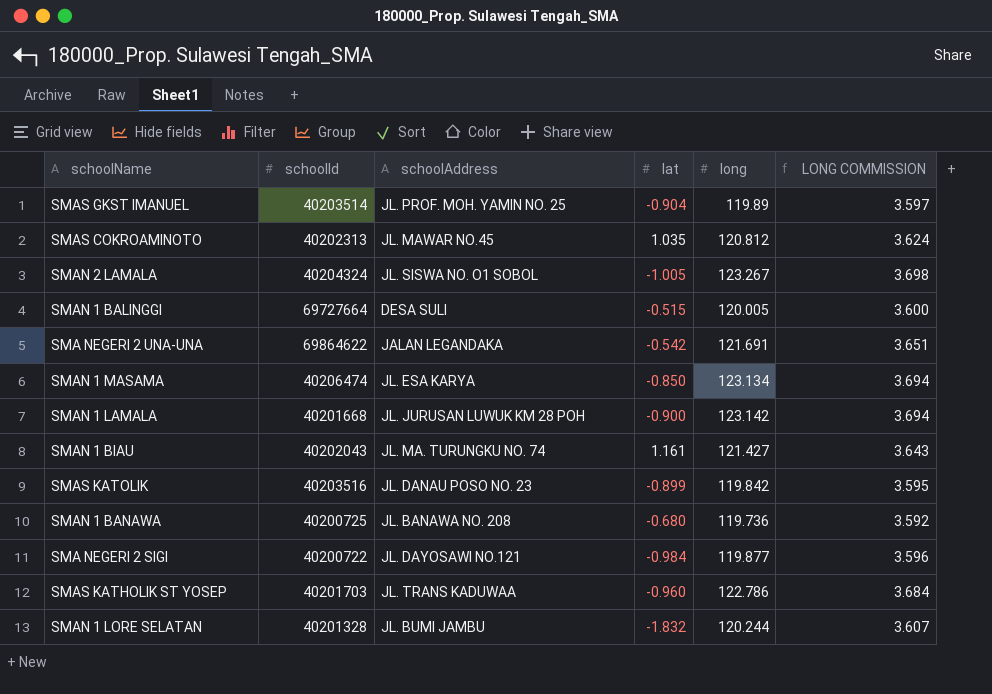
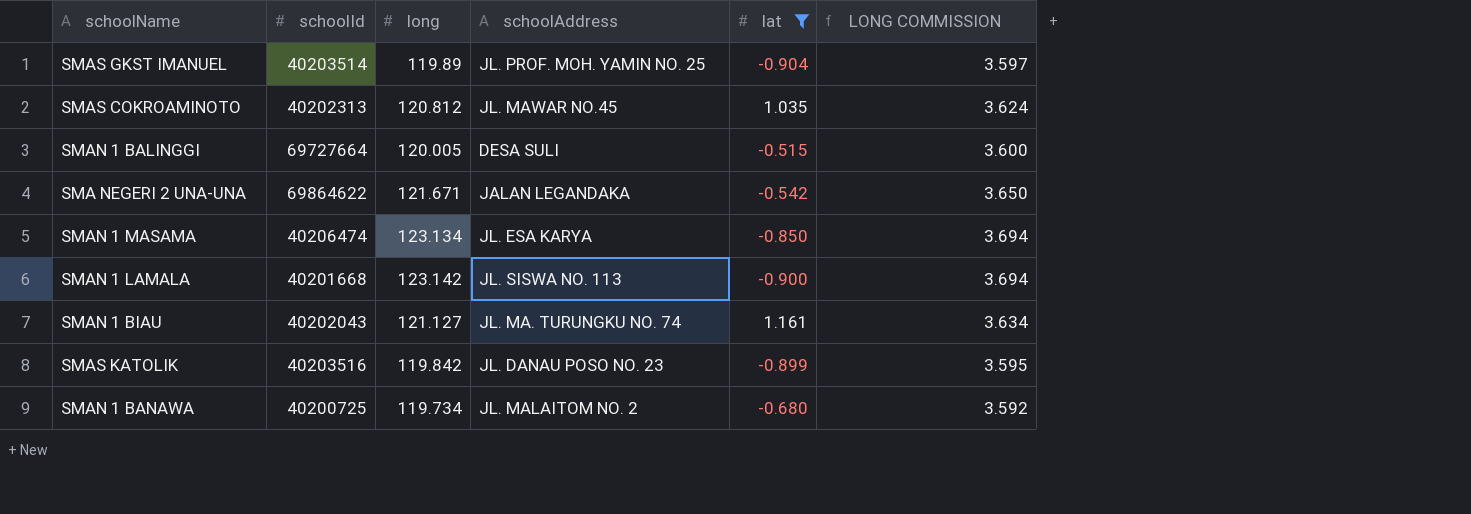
filter: none -> lat >= -0.904
column long | position: 5 -> 3
SMA NEGERI 2 UNA-UNA | long: 121.691 -> 121.671
SMA NEGERI 2 UNA-UNA | LONG COMMISSION: 3.651 -> 3.650
SMAN 1 LAMALA | schoolAddress: JL. JURUSAN LUWUK KM 28 POH -> JL. SISWA NO. 113
SMAN 1 BIAU | long: 121.427 -> 121.127
SMAN 1 BIAU | LONG COMMISSION: 3.643 -> 3.634
SMAN 1 BANAWA | long: 119.736 -> 119.734
SMAN 1 BANAWA | schoolAddress: JL. BANAWA NO. 208 -> JL. MALAITOM NO. 2

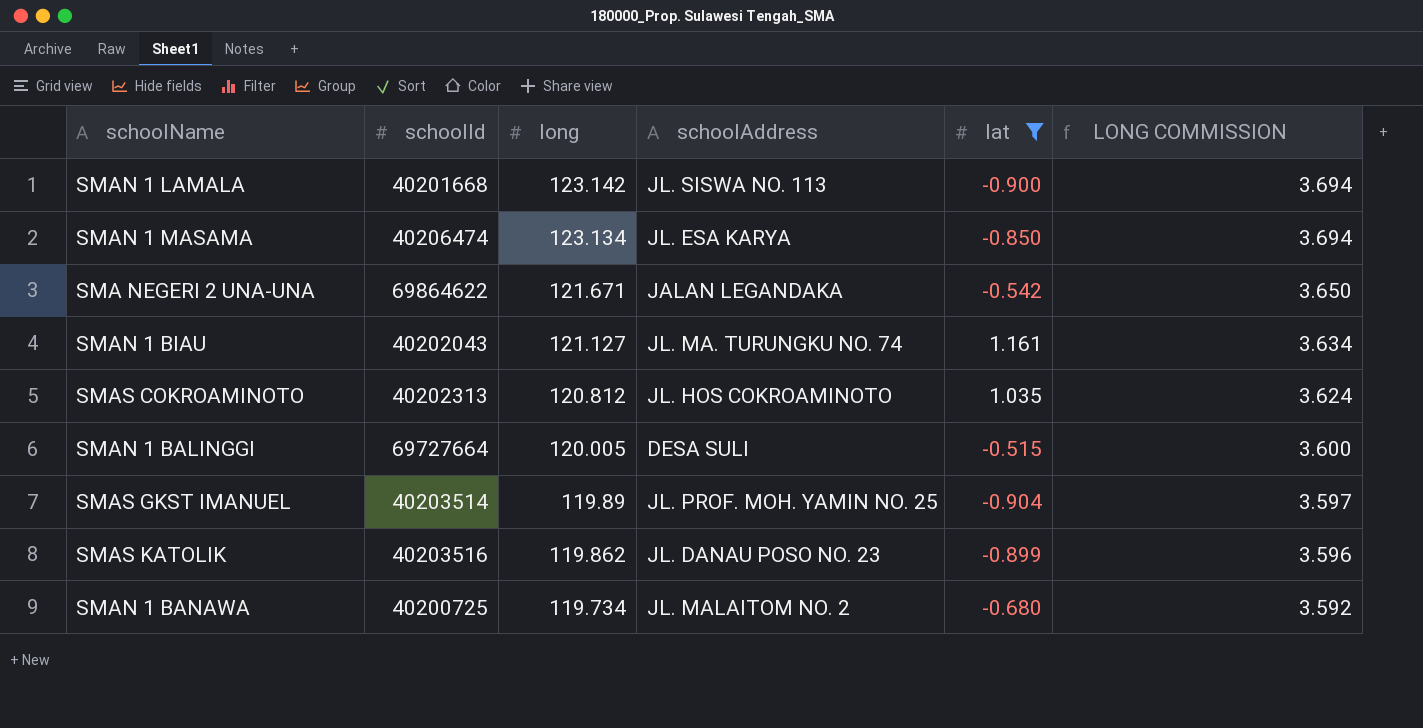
row order: none -> long descending
SMAS COKROAMINOTO | schoolAddress: JL. MAWAR NO.45 -> JL. HOS COKROAMINOTO
SMAS KATOLIK | long: 119.842 -> 119.862
SMAS KATOLIK | LONG COMMISSION: 3.595 -> 3.596

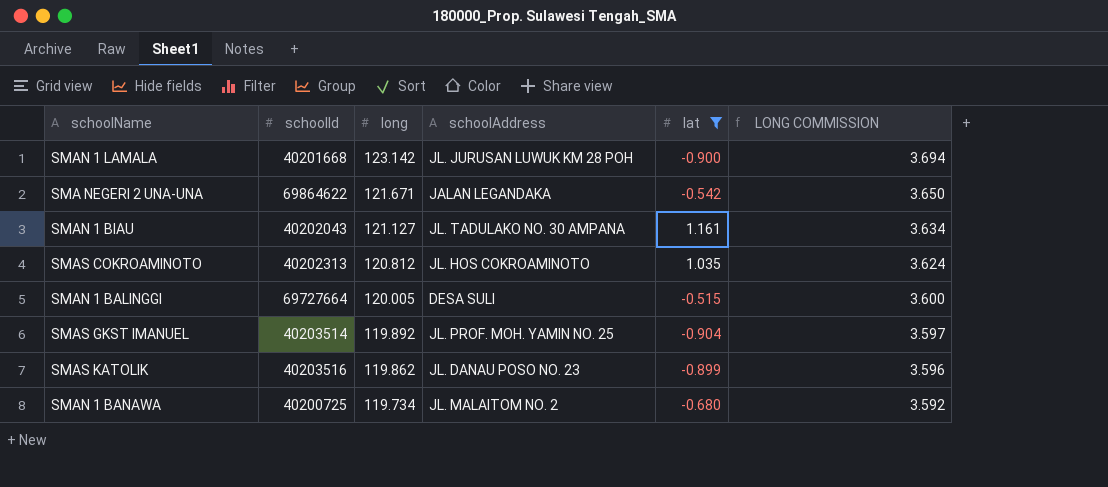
row SMAN 1 MASAMA: 40206474 | 123.134 | JL. ESA KARYA | -0.850 | 3.694 -> none
SMAN 1 LAMALA | schoolAddress: JL. SISWA NO. 113 -> JL. JURUSAN LUWUK KM 28 POH
SMAN 1 BIAU | schoolAddress: JL. MA. TURUNGKU NO. 74 -> JL. TADULAKO NO. 30 AMPANA
SMAS GKST IMANUEL | long: 119.89 -> 119.892

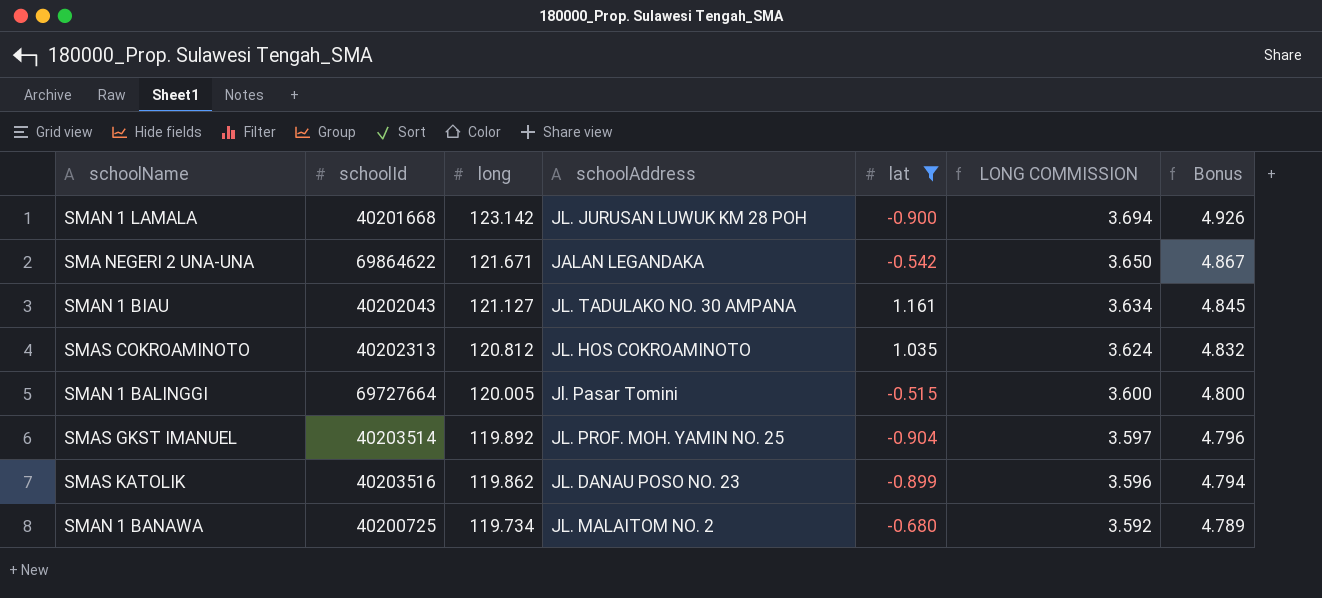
column Bonus | formula: none -> [long] * 0.04
SMAN 1 BALINGGI | schoolAddress: DESA SULI -> Jl. Pasar Tomini

